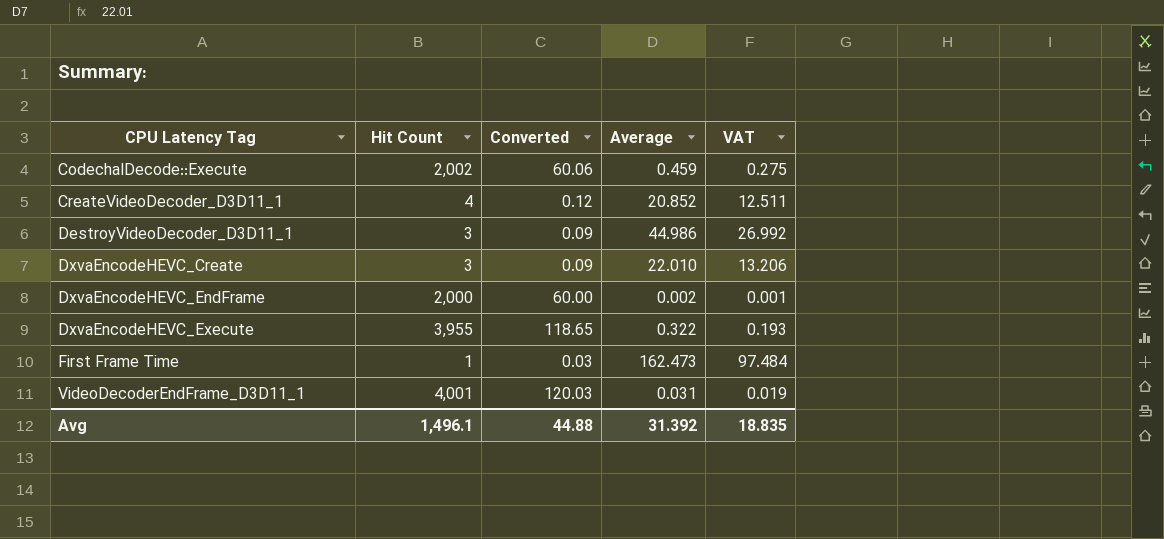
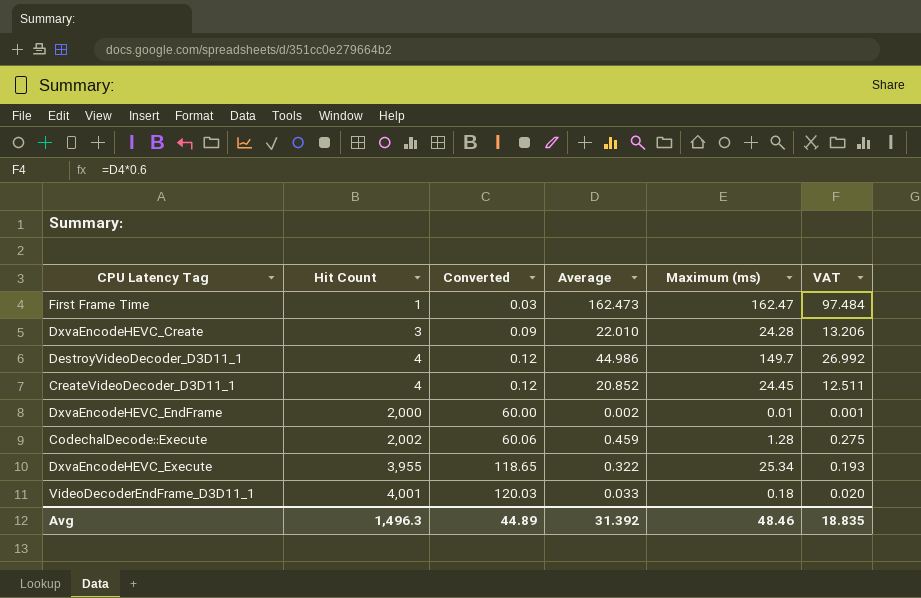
row order: CPU Latency Tag ascending -> Hit Count ascending
column Maximum (ms) | position: none -> 5
DestroyVideoDecoder_D3D11_1 | Hit Count: 3 -> 4
DestroyVideoDecoder_D3D11_1 | Converted: 0.09 -> 0.12
VideoDecoderEndFrame_D3D11_1 | Average: 0.031 -> 0.033
VideoDecoderEndFrame_D3D11_1 | VAT: 0.019 -> 0.020
Avg | Hit Count: 1,496.1 -> 1,496.3
Avg | Converted: 44.88 -> 44.89

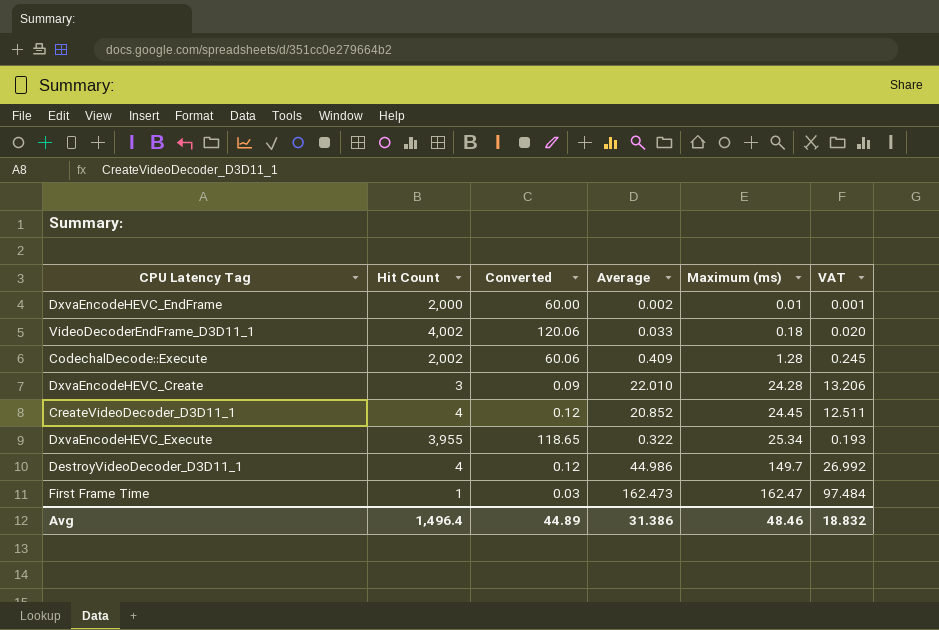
row order: Hit Count ascending -> Maximum (ms) ascending
VideoDecoderEndFrame_D3D11_1 | Hit Count: 4,001 -> 4,002
VideoDecoderEndFrame_D3D11_1 | Converted: 120.03 -> 120.06
CodechalDecode::Execute | Average: 0.459 -> 0.409
CodechalDecode::Execute | VAT: 0.275 -> 0.245
Avg | Hit Count: 1,496.3 -> 1,496.4
Avg | Average: 31.392 -> 31.386
Avg | VAT: 18.835 -> 18.832

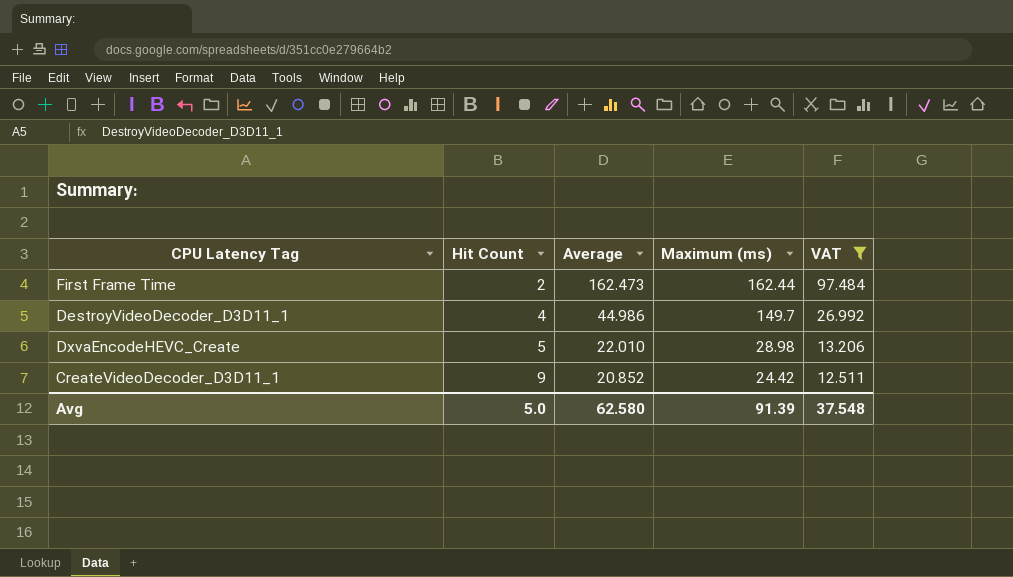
filter: none -> VAT >= 12.511
row order: Maximum (ms) ascending -> Hit Count ascending
column Converted | formula: [Hit Count] * 0.03 -> none
First Frame Time | Hit Count: 1 -> 2
First Frame Time | Maximum (ms): 162.47 -> 162.44
DxvaEncodeHEVC_Create | Hit Count: 3 -> 5
DxvaEncodeHEVC_Create | Maximum (ms): 24.28 -> 28.98
CreateVideoDecoder_D3D11_1 | Hit Count: 4 -> 9
CreateVideoDecoder_D3D11_1 | Maximum (ms): 24.45 -> 24.42
Avg | Hit Count: 1,496.4 -> 5.0
Avg | Average: 31.386 -> 62.580
Avg | Maximum (ms): 48.46 -> 91.39
Avg | VAT: 18.832 -> 37.548

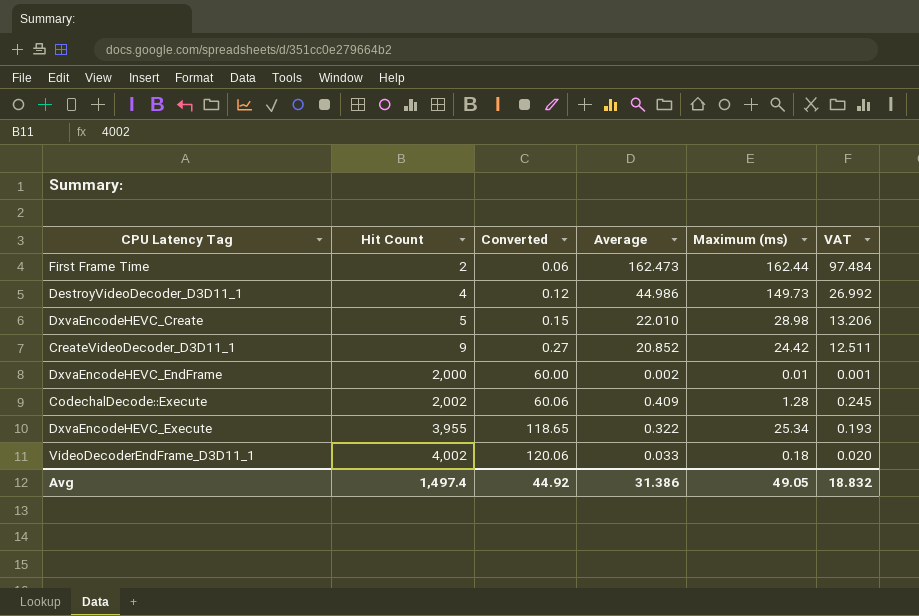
filter: VAT >= 12.511 -> none
column Converted | formula: none -> [Hit Count] * 0.03
DestroyVideoDecoder_D3D11_1 | Maximum (ms): 149.7 -> 149.73
Avg | Hit Count: 5.0 -> 1,497.4
Avg | Average: 62.580 -> 31.386
Avg | Maximum (ms): 91.39 -> 49.05
Avg | VAT: 37.548 -> 18.832

